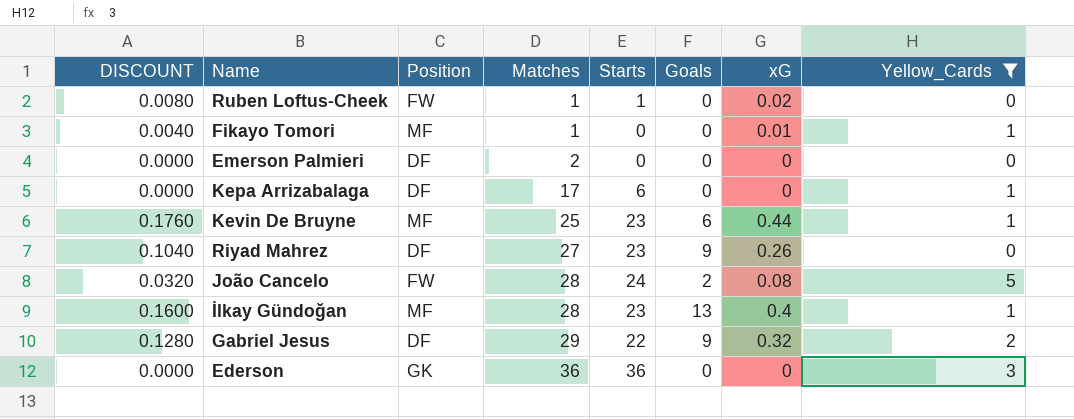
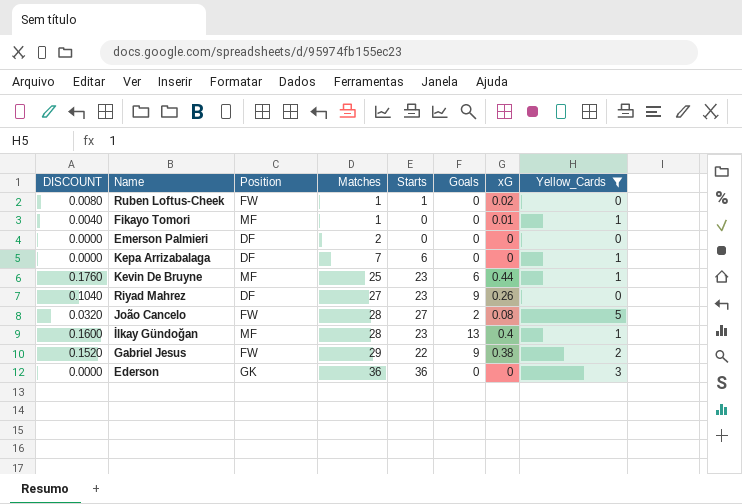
Kepa Arrizabalaga | Matches: 17 -> 7
João Cancelo | Starts: 24 -> 27
Gabriel Jesus | DISCOUNT: 0.1280 -> 0.1520
Gabriel Jesus | Position: DF -> FW
Gabriel Jesus | xG: 0.32 -> 0.38

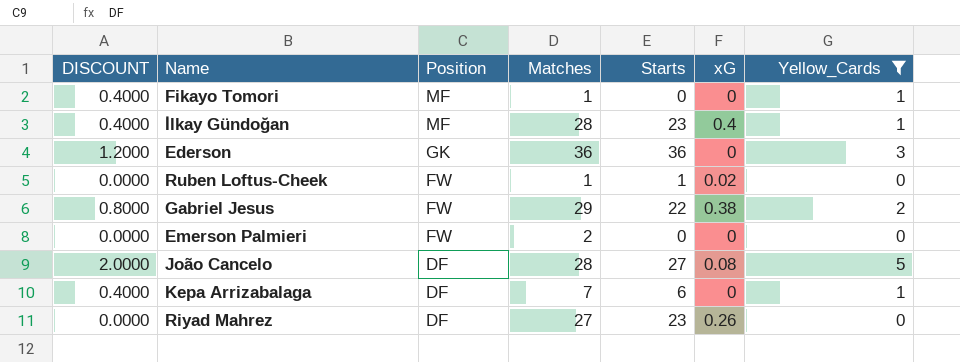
row order: Matches ascending -> Position descending
column Goals | position: 6 -> none
column DISCOUNT | formula: [xG] * 0.4 -> [Yellow_Cards] * 0.4
row Kevin De Bruyne: 0.1760 | MF | 25 | 23 | 6 | 0.44 | 1 -> none
Fikayo Tomori | xG: 0.01 -> 0
Emerson Palmieri | Position: DF -> FW
João Cancelo | Position: FW -> DF

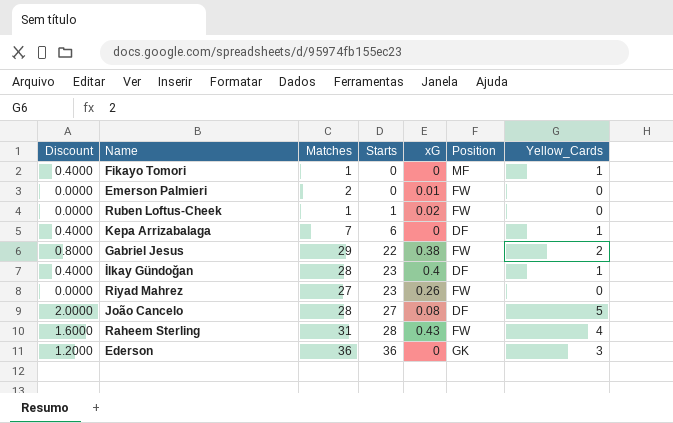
filter: Yellow_Cards != 4 -> none
row order: Position descending -> Starts ascending
column name: DISCOUNT -> Discount
column Position | position: 3 -> 6
Emerson Palmieri | xG: 0 -> 0.01
İlkay Gündoğan | Position: MF -> DF
Riyad Mahrez | Position: DF -> FW

